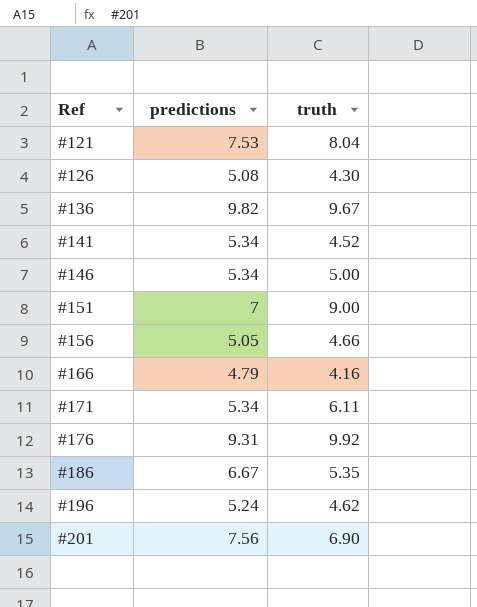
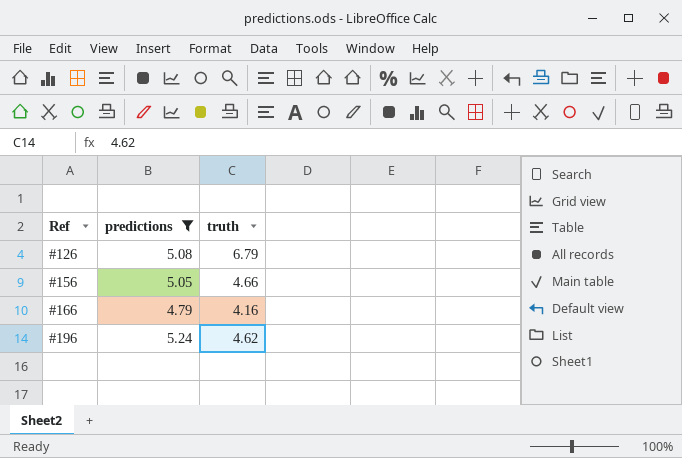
filter: none -> predictions <= 5.24
#126 | truth: 4.30 -> 6.79

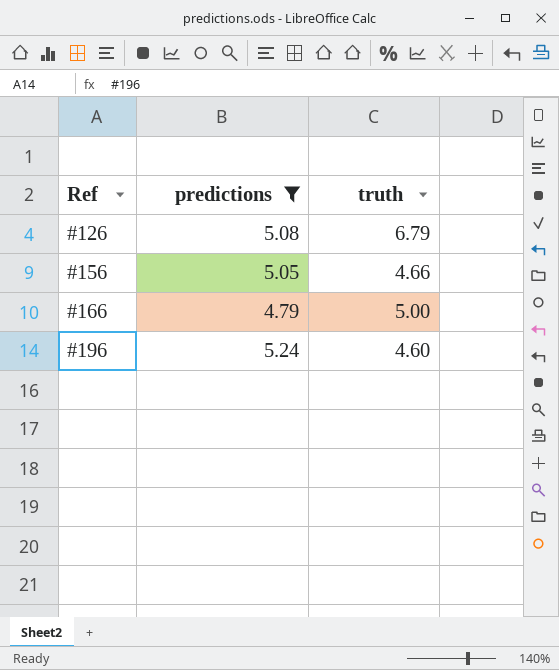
#166 | truth: 4.16 -> 5.00
#196 | truth: 4.62 -> 4.60

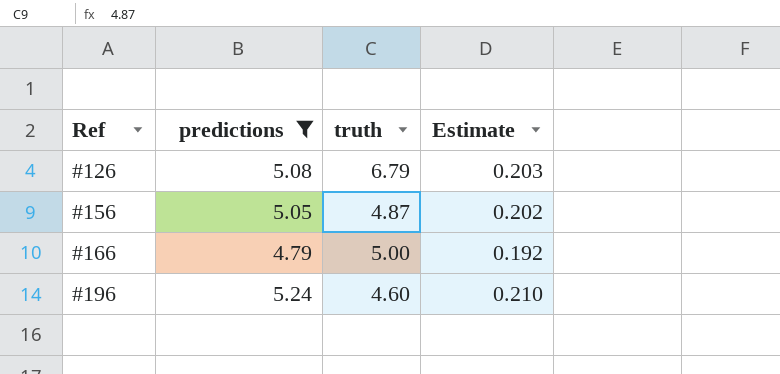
column Estimate | formula: none -> [predictions] * 0.04
#156 | truth: 4.66 -> 4.87

